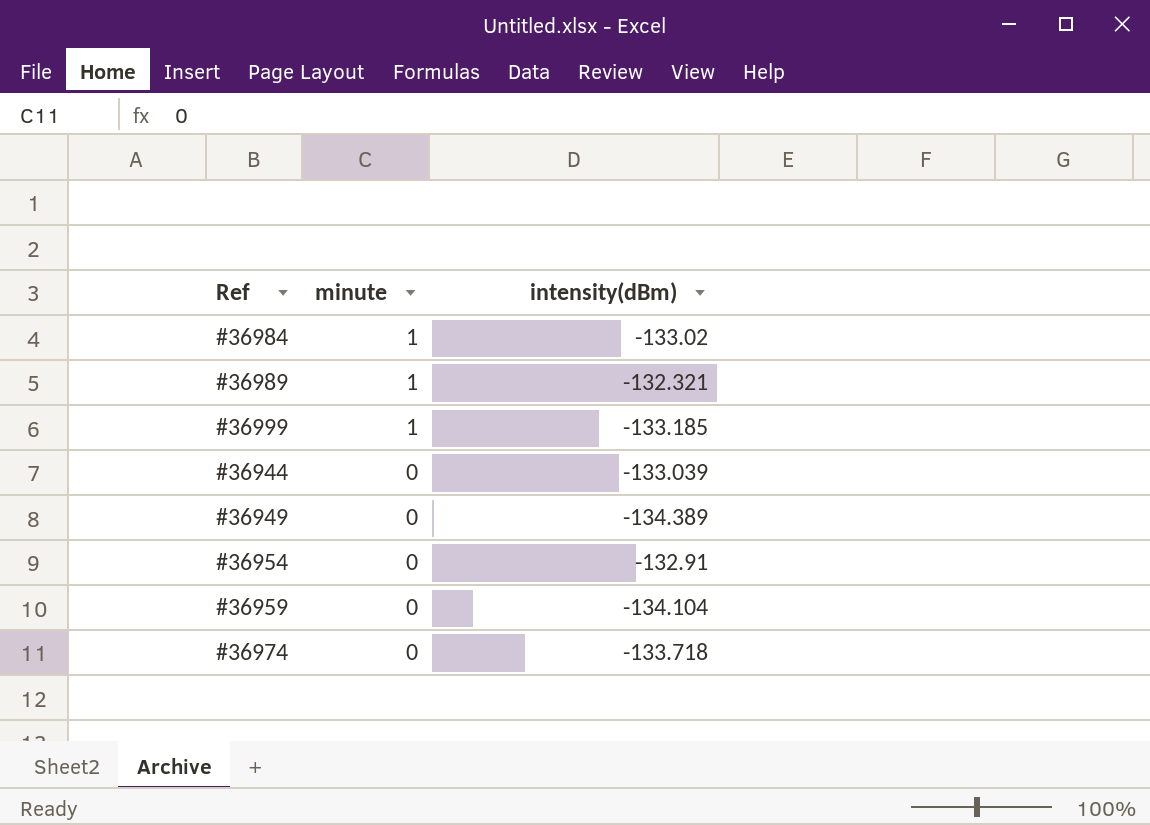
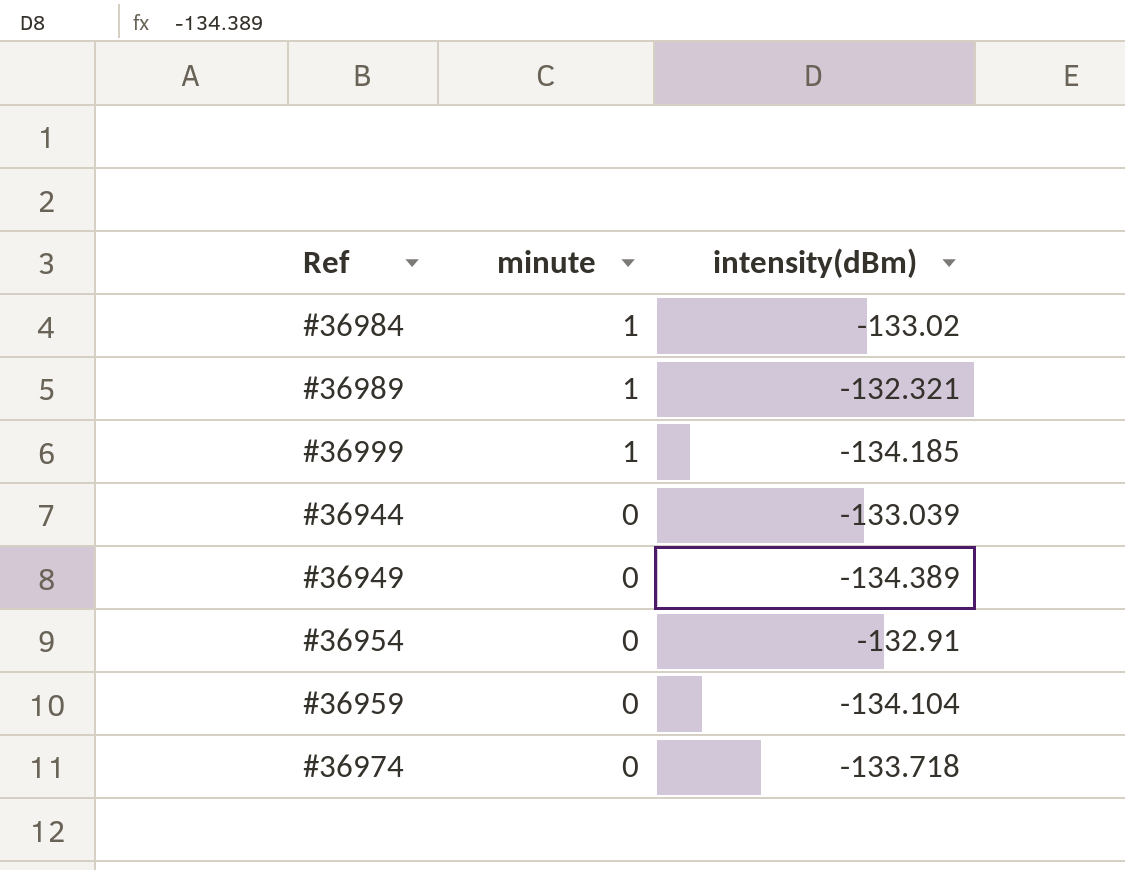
#36999 | intensity(dBm): -133.185 -> -134.185

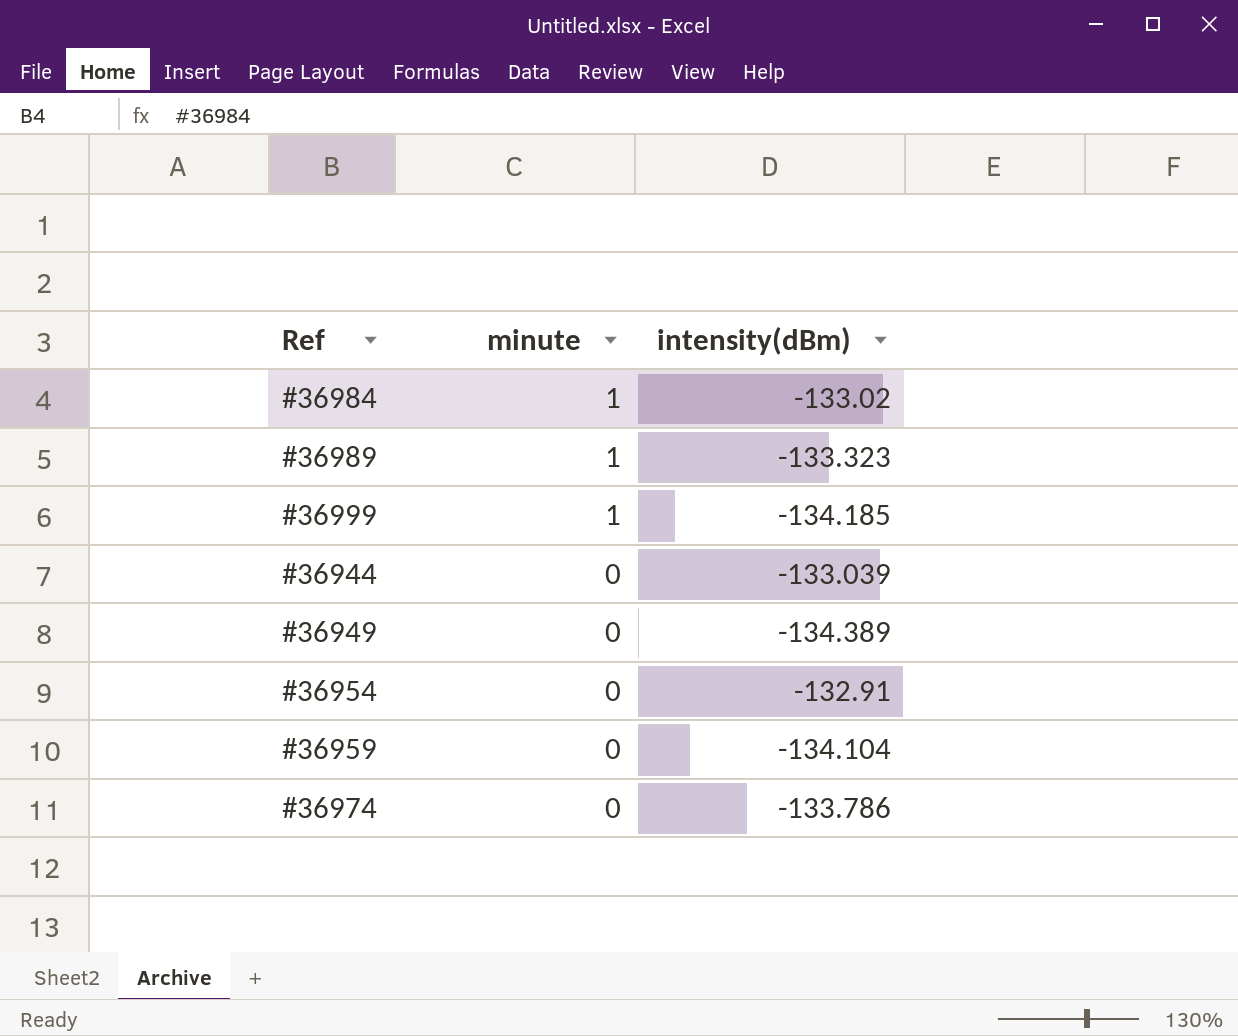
#36989 | intensity(dBm): -132.321 -> -133.323
#36974 | intensity(dBm): -133.718 -> -133.786

